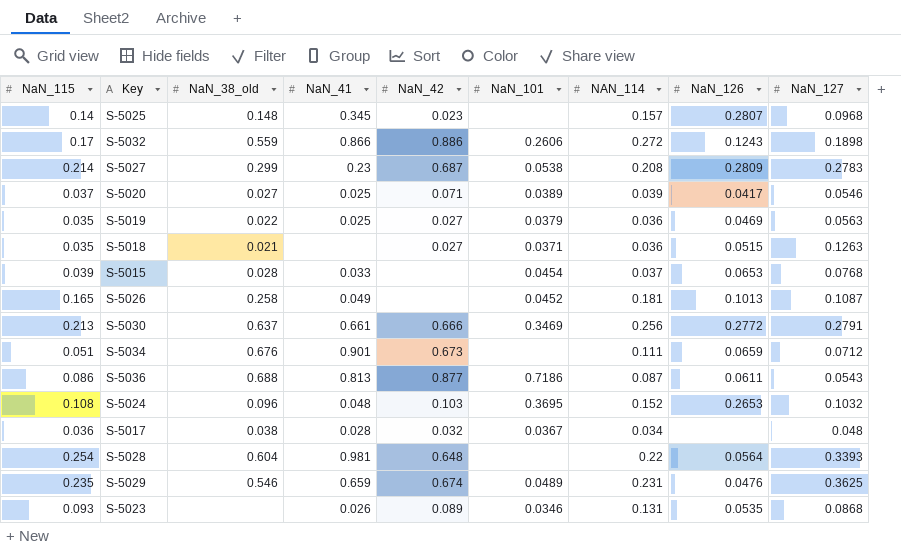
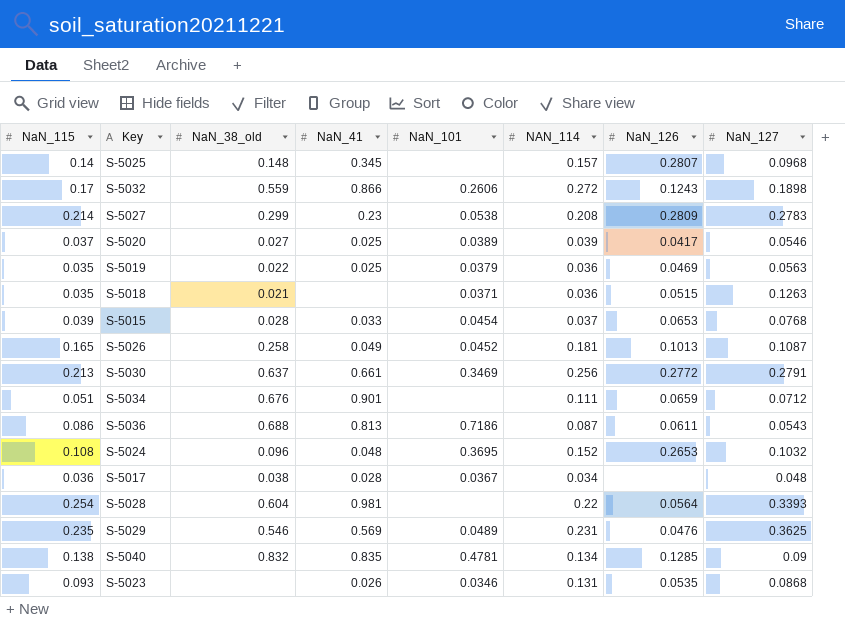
column NaN_42 | position: 5 -> none
S-5029 | NaN_41: 0.659 -> 0.569
row S-5040: none -> 0.138 | 0.832 | 0.835 | 0.4781 | 0.134 | 0.1285 | 0.09

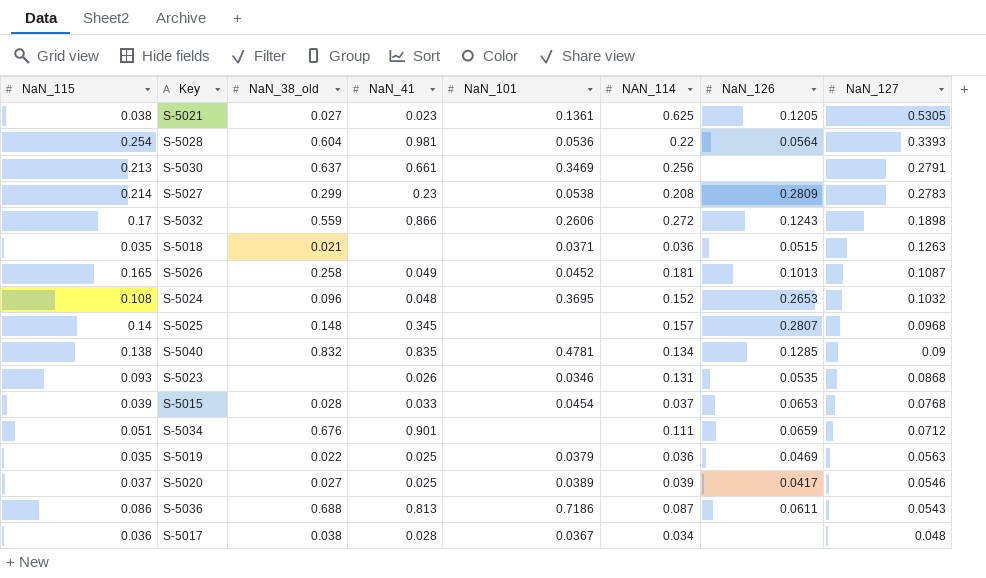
row order: none -> NaN_127 descending
row S-5029: 0.235 | 0.546 | 0.569 | 0.0489 | 0.231 | 0.0476 | 0.3625 -> none
row S-5021: none -> 0.038 | 0.027 | 0.023 | 0.1361 | 0.625 | 0.1205 | 0.5305
S-5028 | NaN_101: none -> 0.0536
S-5030 | NaN_126: 0.2772 -> none

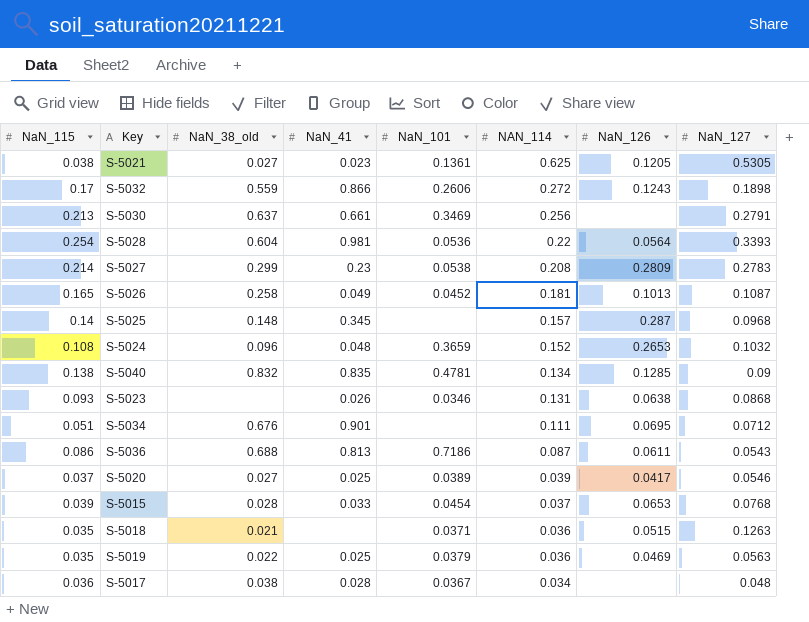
row order: NaN_127 descending -> NAN_114 descending
S-5025 | NaN_126: 0.2807 -> 0.287
S-5024 | NaN_101: 0.3695 -> 0.3659
S-5023 | NaN_126: 0.0535 -> 0.0638
S-5034 | NaN_126: 0.0659 -> 0.0695

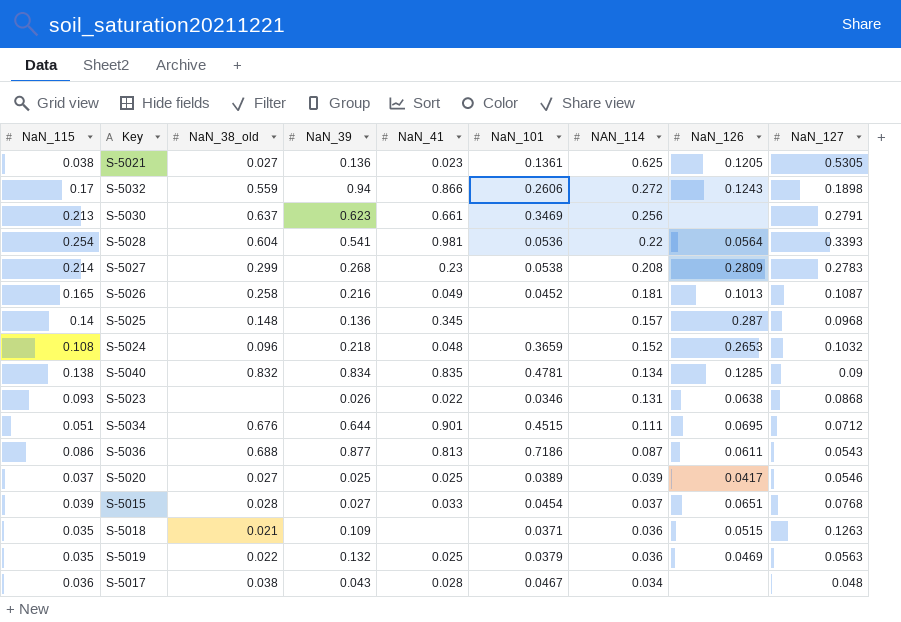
column NaN_39 | position: none -> 4
S-5023 | NaN_41: 0.026 -> 0.022
S-5034 | NaN_101: none -> 0.4515
S-5015 | NaN_126: 0.0653 -> 0.0651
S-5017 | NaN_101: 0.0367 -> 0.0467

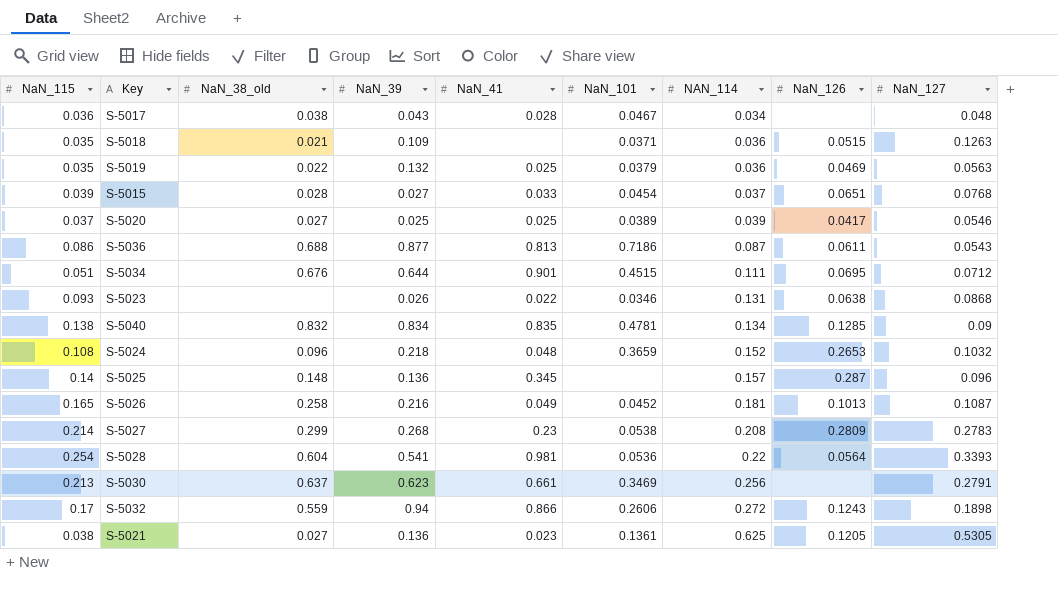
row order: NAN_114 descending -> NAN_114 ascending
S-5025 | NaN_127: 0.0968 -> 0.096

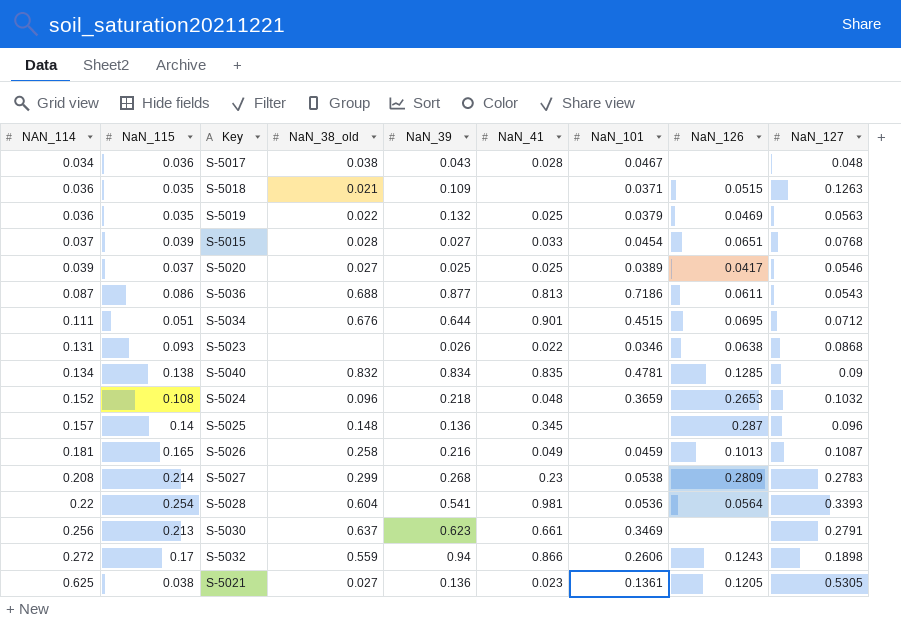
column NAN_114 | position: 7 -> 1
S-5026 | NaN_101: 0.0452 -> 0.0459

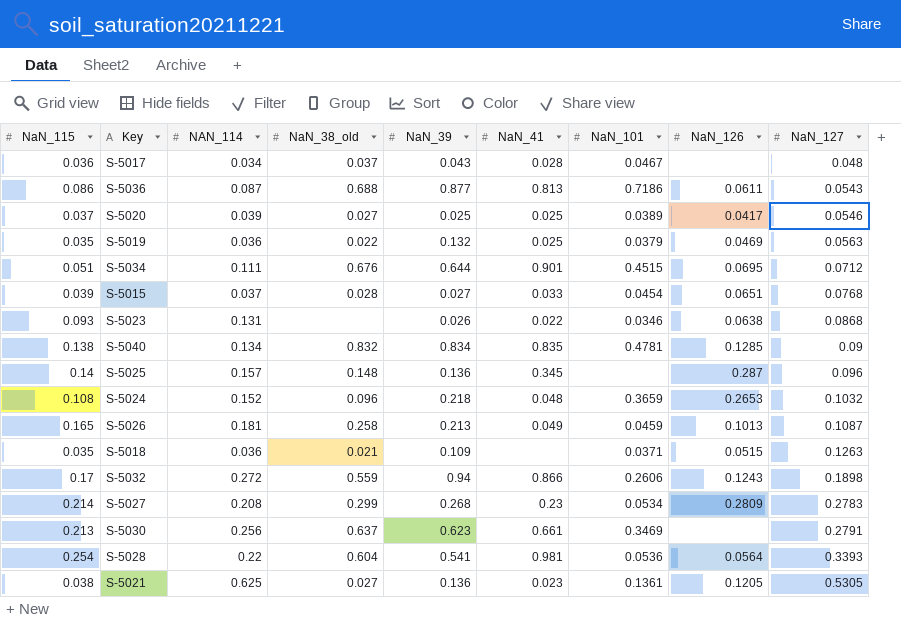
row order: NAN_114 ascending -> NaN_127 ascending
column NAN_114 | position: 1 -> 3
S-5017 | NaN_38_old: 0.038 -> 0.037
S-5026 | NaN_39: 0.216 -> 0.213
S-5027 | NaN_101: 0.0538 -> 0.0534

